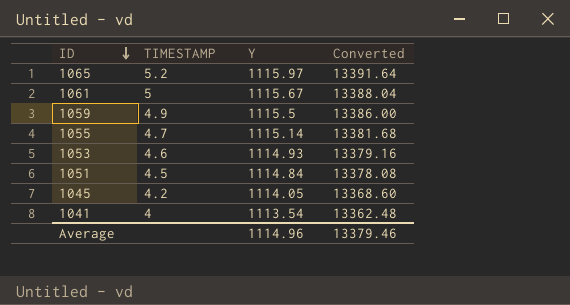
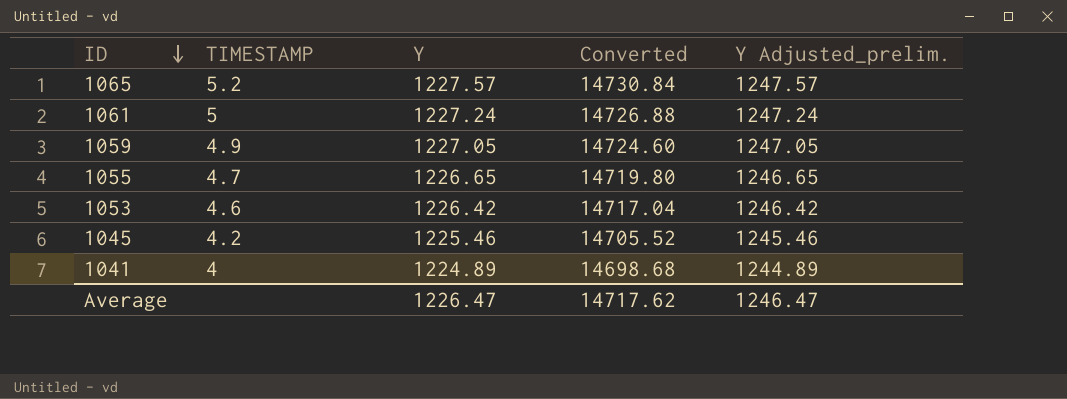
column Y Adjusted_prelim. | formula: none -> [Y] + 20
row 1051: 4.5 | 1114.84 | 13378.08 -> none
1065 | Y: 1115.97 -> 1227.57
1065 | Converted: 13391.64 -> 14730.84
1061 | Y: 1115.67 -> 1227.24
1061 | Converted: 13388.04 -> 14726.88
1059 | Y: 1115.5 -> 1227.05
1059 | Converted: 13386.00 -> 14724.60
1055 | Y: 1115.14 -> 1226.65
1055 | Converted: 13381.68 -> 14719.80
1053 | Y: 1114.93 -> 1226.42
1053 | Converted: 13379.16 -> 14717.04
1045 | Y: 1114.05 -> 1225.46
1045 | Converted: 13368.60 -> 14705.52
1041 | Y: 1113.54 -> 1224.89
1041 | Converted: 13362.48 -> 14698.68
Average | Y: 1114.96 -> 1226.47
Average | Converted: 13379.46 -> 14717.62

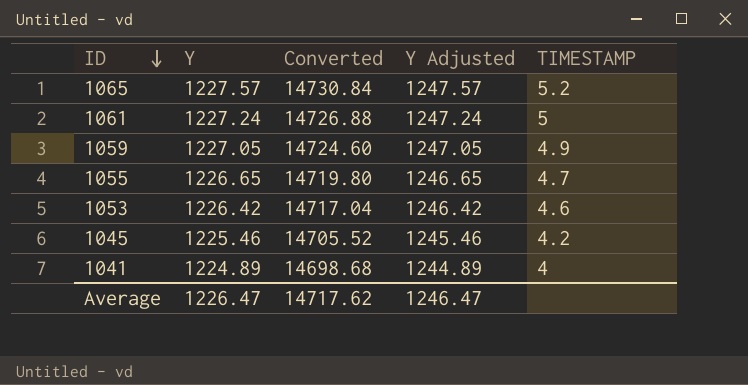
column name: Y Adjusted_prelim. -> Y Adjusted
column TIMESTAMP | position: 2 -> 5

